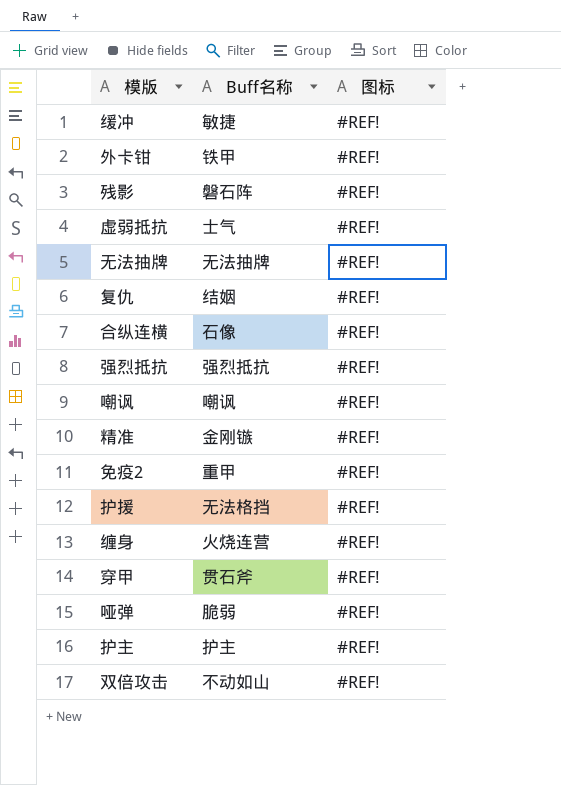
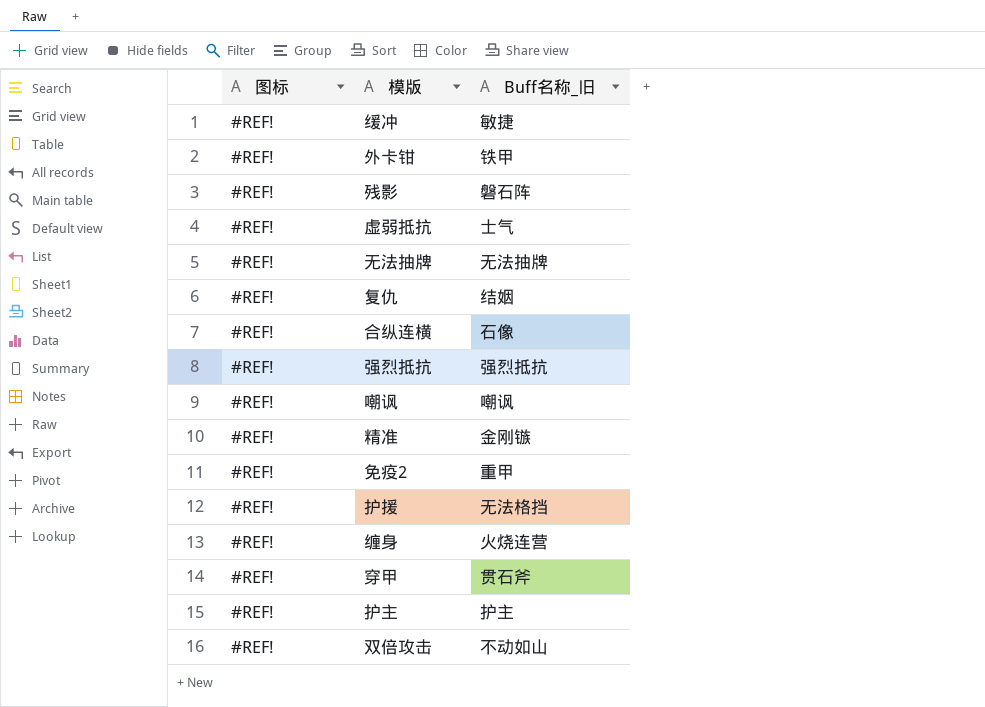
column 图标 | position: 3 -> 1
column name: Buff名称 -> Buff名称_旧
row 哑弹: 脆弱 | #REF! -> none

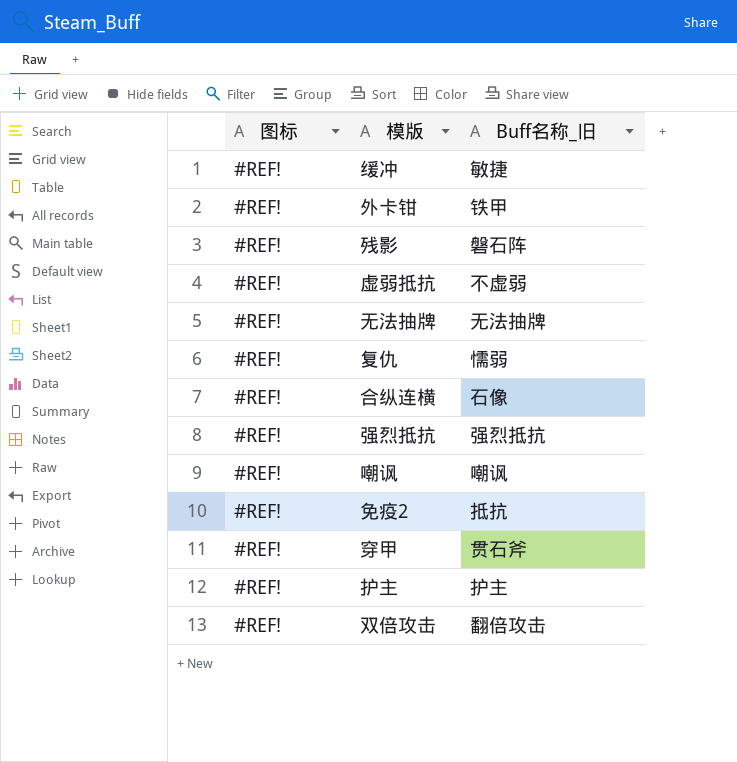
row 精准: #REF! | 金刚镞 -> none
row 护援: #REF! | 无法格挡 -> none
row 缠身: #REF! | 火烧连营 -> none
虚弱抵抗 | Buff名称_旧: 士气 -> 不虚弱
复仇 | Buff名称_旧: 结姻 -> 懦弱
免疫2 | Buff名称_旧: 重甲 -> 抵抗
双倍攻击 | Buff名称_旧: 不动如山 -> 翻倍攻击

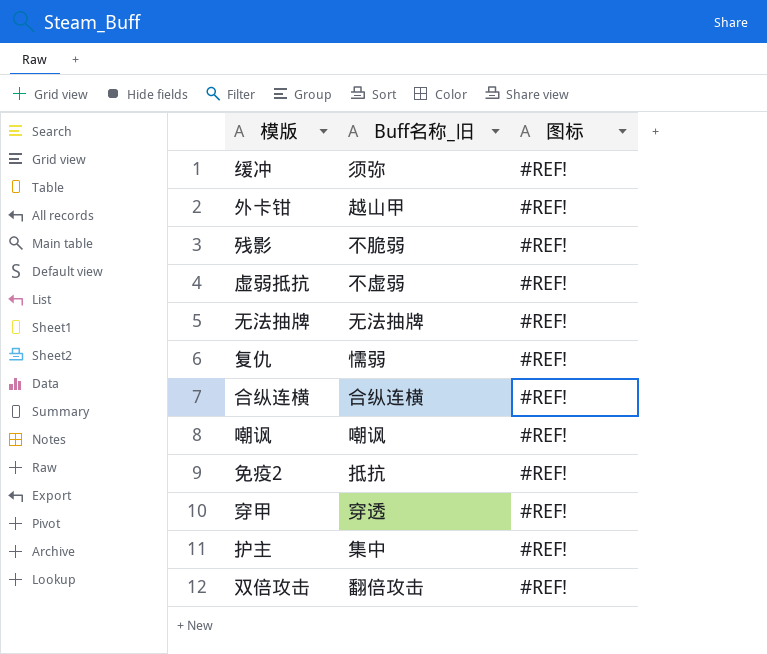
column 图标 | position: 1 -> 3
row 强烈抵抗: #REF! | 强烈抵抗 -> none
缓冲 | Buff名称_旧: 敏捷 -> 须弥
外卡钳 | Buff名称_旧: 铁甲 -> 越山甲
残影 | Buff名称_旧: 磐石阵 -> 不脆弱
合纵连横 | Buff名称_旧: 石像 -> 合纵连横
穿甲 | Buff名称_旧: 贯石斧 -> 穿透
护主 | Buff名称_旧: 护主 -> 集中

